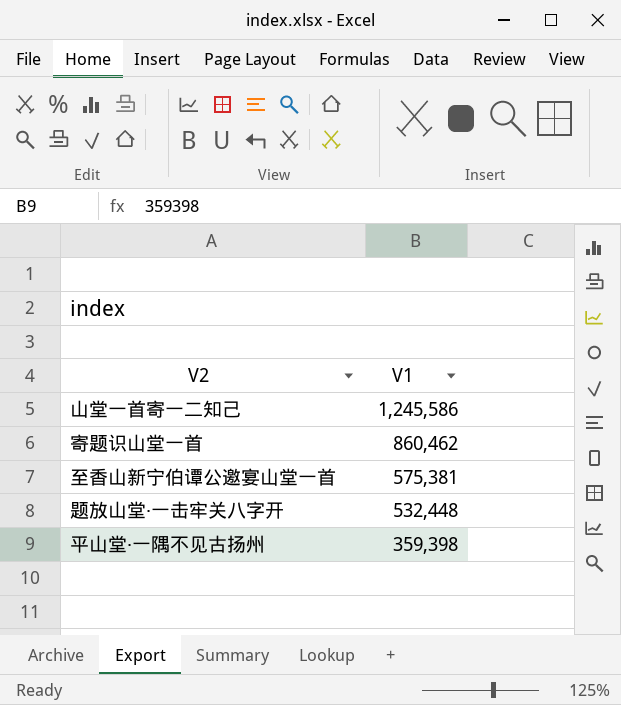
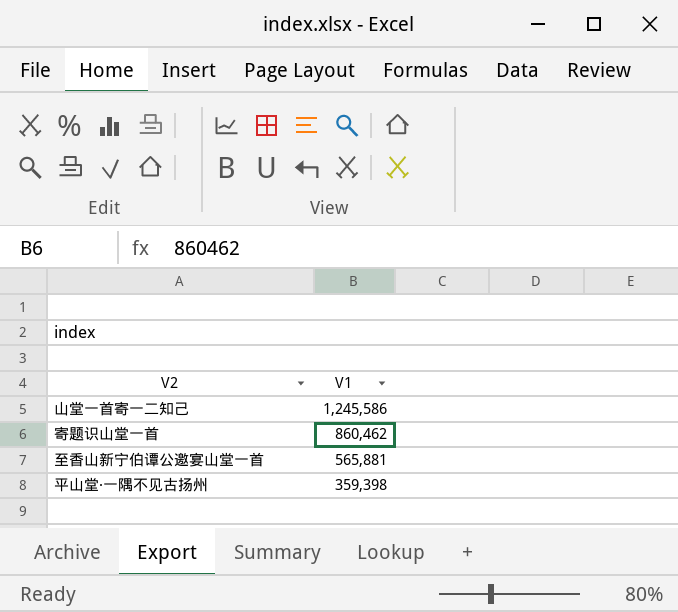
row 题放山堂·一击牢关八字开: 532,448 -> none
至香山新宁伯谭公邀宴山堂一首 | V1: 575,381 -> 565,881

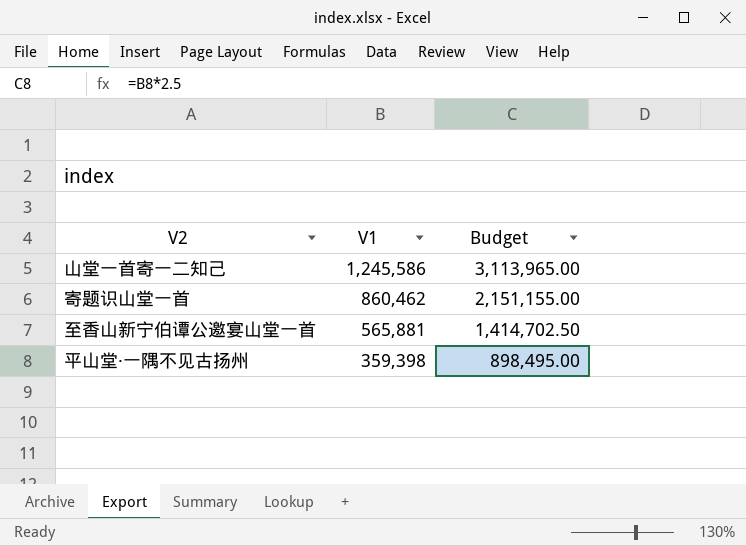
column Budget | formula: none -> [V1] * 2.5

